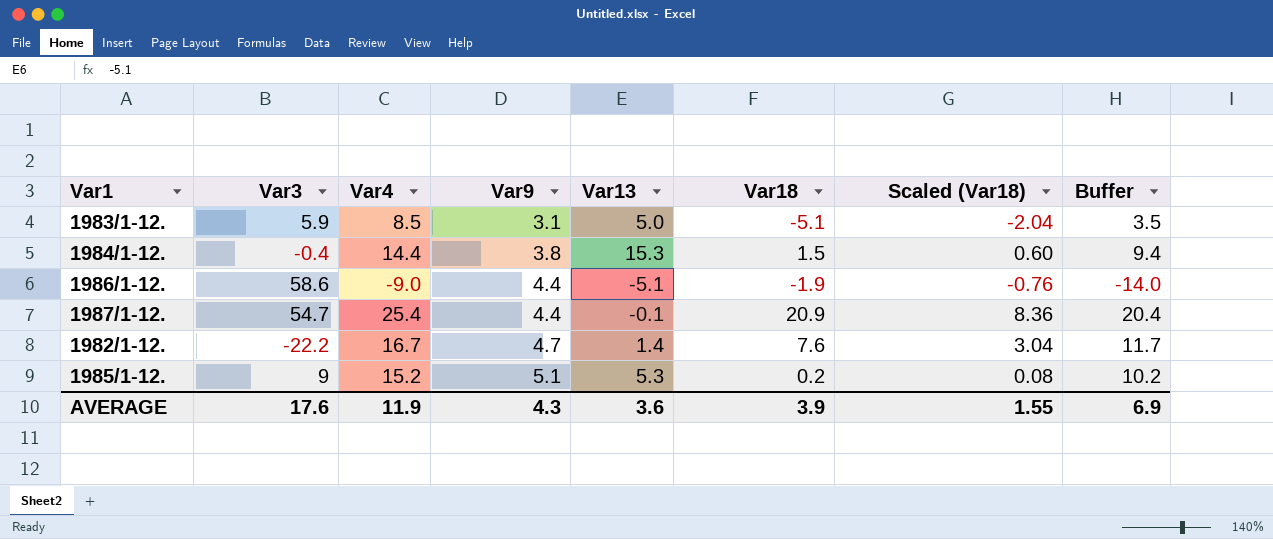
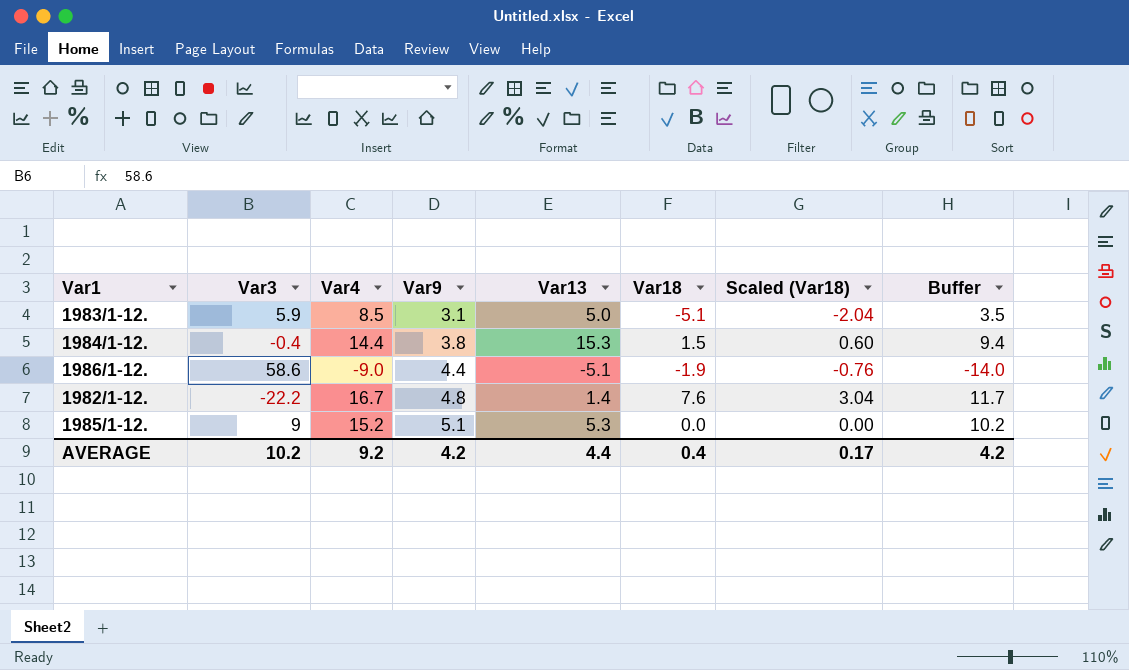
row 1987/1-12.: 54.7 | 25.4 | 4.4 | -0.1 | 20.9 | 8.36 | 20.4 -> none
1982/1-12. | Var9: 4.7 -> 4.8
1985/1-12. | Var18: 0.2 -> 0.0
1985/1-12. | Scaled (Var18): 0.08 -> 0.00
AVERAGE | Var3: 17.6 -> 10.2
AVERAGE | Var4: 11.9 -> 9.2
AVERAGE | Var9: 4.3 -> 4.2
AVERAGE | Var13: 3.6 -> 4.4
AVERAGE | Var18: 3.9 -> 0.4
AVERAGE | Scaled (Var18): 1.55 -> 0.17
AVERAGE | Buffer: 6.9 -> 4.2

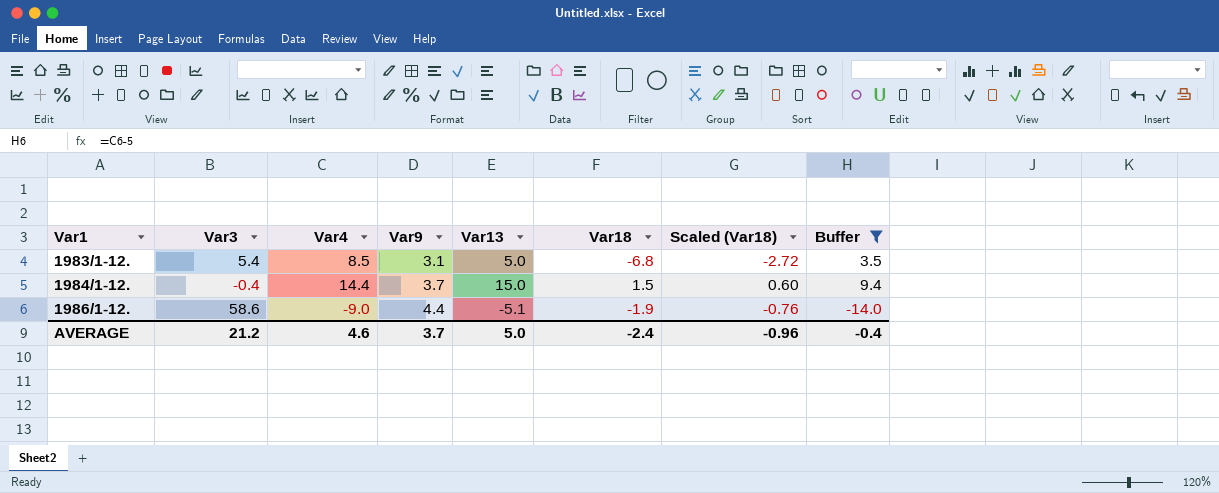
filter: none -> Buffer <= 9.4
1983/1-12. | Var3: 5.9 -> 5.4
1983/1-12. | Var18: -5.1 -> -6.8
1983/1-12. | Scaled (Var18): -2.04 -> -2.72
1984/1-12. | Var9: 3.8 -> 3.7
1984/1-12. | Var13: 15.3 -> 15.0
AVERAGE | Var3: 10.2 -> 21.2
AVERAGE | Var4: 9.2 -> 4.6
AVERAGE | Var9: 4.2 -> 3.7
AVERAGE | Var13: 4.4 -> 5.0
AVERAGE | Var18: 0.4 -> -2.4
AVERAGE | Scaled (Var18): 0.17 -> -0.96
AVERAGE | Buffer: 4.2 -> -0.4

